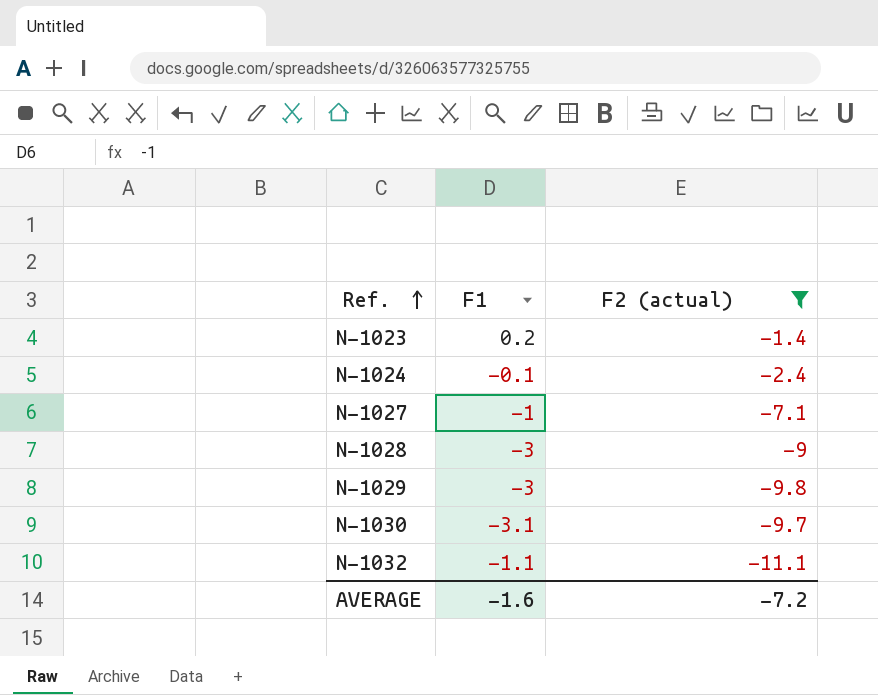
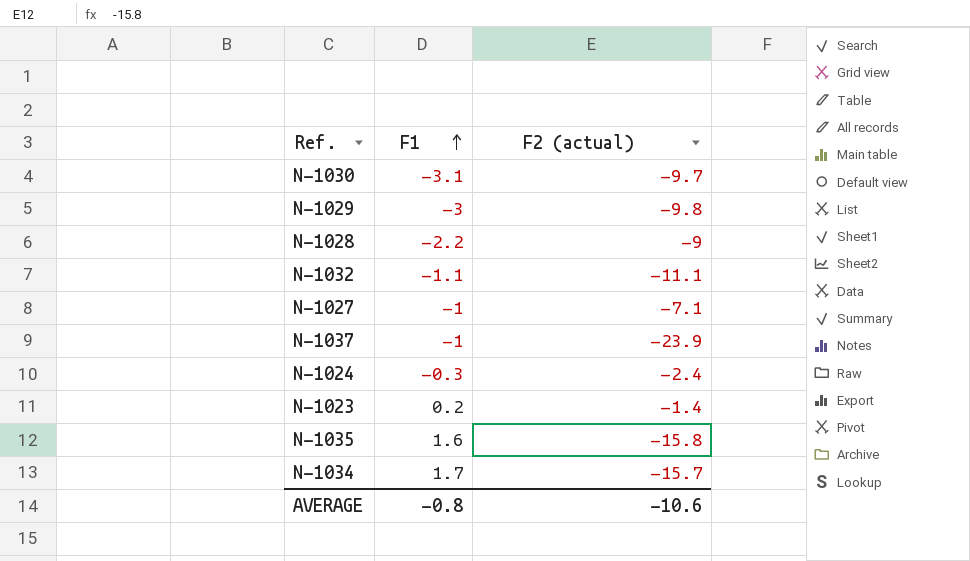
filter: F2 (actual) >= -11.1 -> none
row order: Ref. ascending -> F1 ascending
N-1028 | F1: -3 -> -2.2
N-1024 | F1: -0.1 -> -0.3
AVERAGE | F1: -1.6 -> -0.8
AVERAGE | F2 (actual): -7.2 -> -10.6

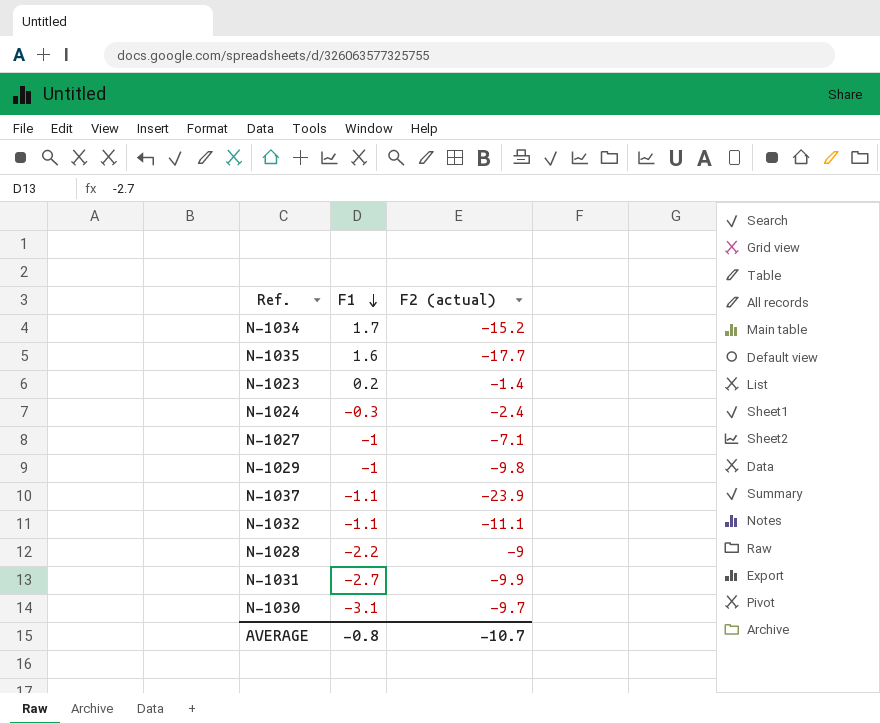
row order: F1 ascending -> F1 descending
N-1034 | F2 (actual): -15.7 -> -15.2
N-1035 | F2 (actual): -15.8 -> -17.7
N-1029 | F1: -3 -> -1
N-1037 | F1: -1 -> -1.1
row N-1031: none -> -2.7 | -9.9
AVERAGE | F2 (actual): -10.6 -> -10.7

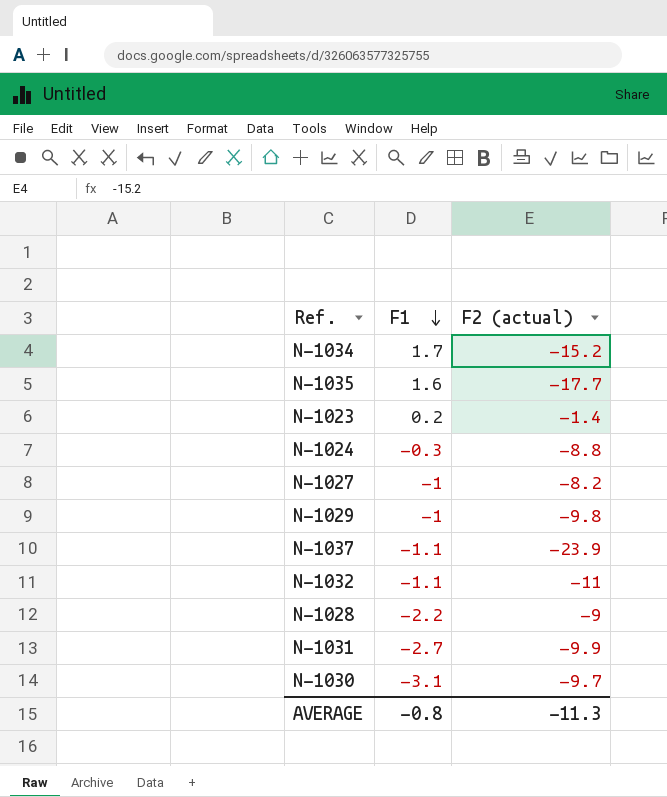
N-1024 | F2 (actual): -2.4 -> -8.8
N-1027 | F2 (actual): -7.1 -> -8.2
N-1032 | F2 (actual): -11.1 -> -11
AVERAGE | F2 (actual): -10.7 -> -11.3

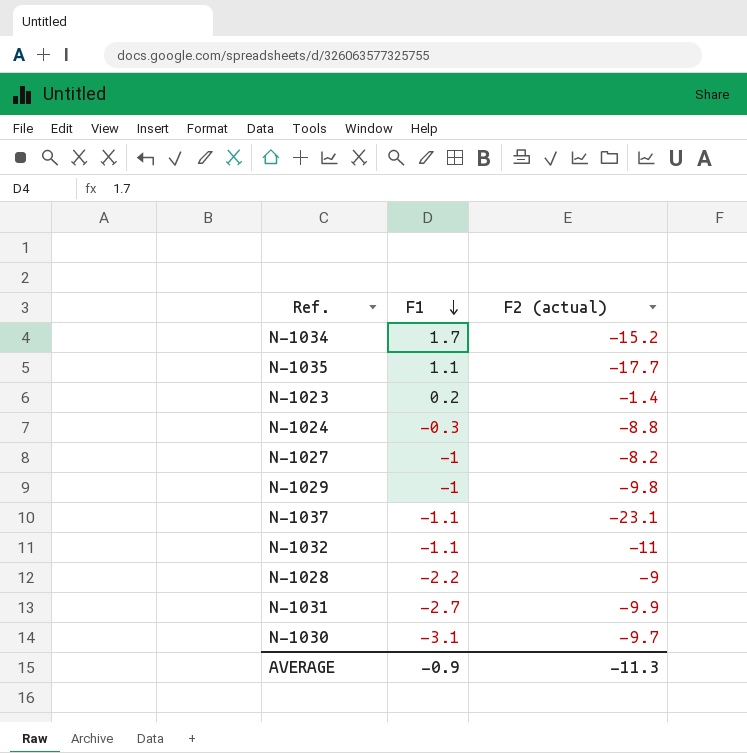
N-1035 | F1: 1.6 -> 1.1
N-1037 | F2 (actual): -23.9 -> -23.1
AVERAGE | F1: -0.8 -> -0.9

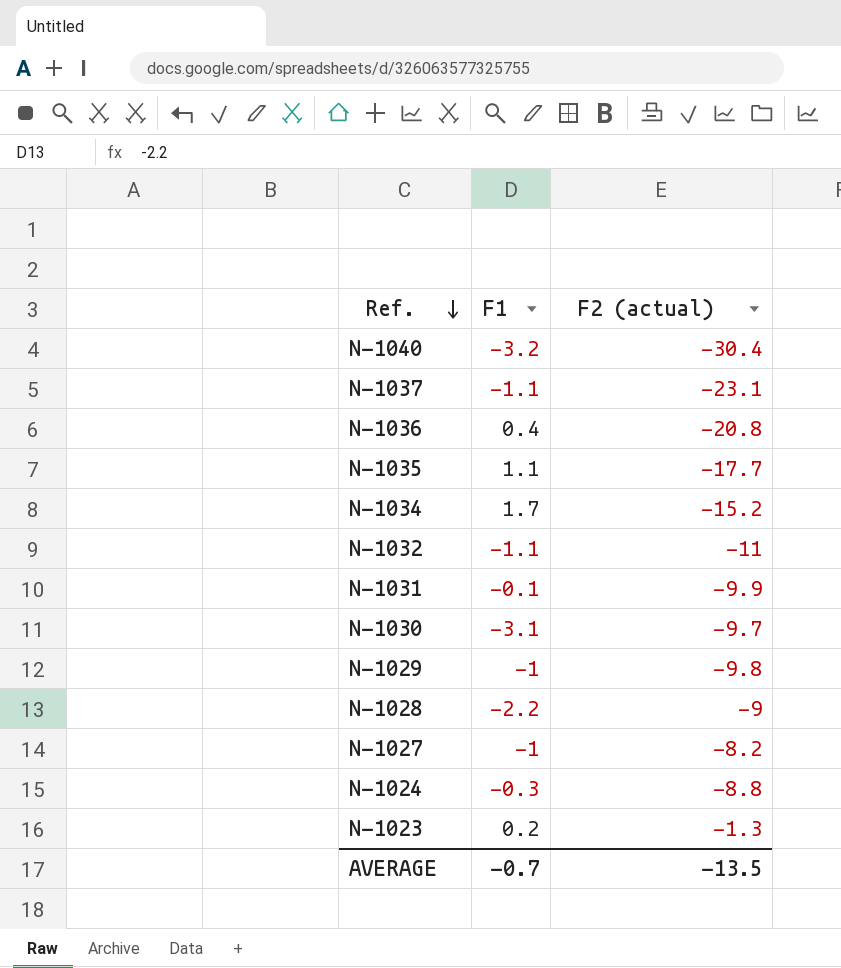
row order: F1 descending -> Ref. descending
row N-1040: none -> -3.2 | -30.4
row N-1036: none -> 0.4 | -20.8
N-1031 | F1: -2.7 -> -0.1
N-1023 | F2 (actual): -1.4 -> -1.3
AVERAGE | F1: -0.9 -> -0.7
AVERAGE | F2 (actual): -11.3 -> -13.5

